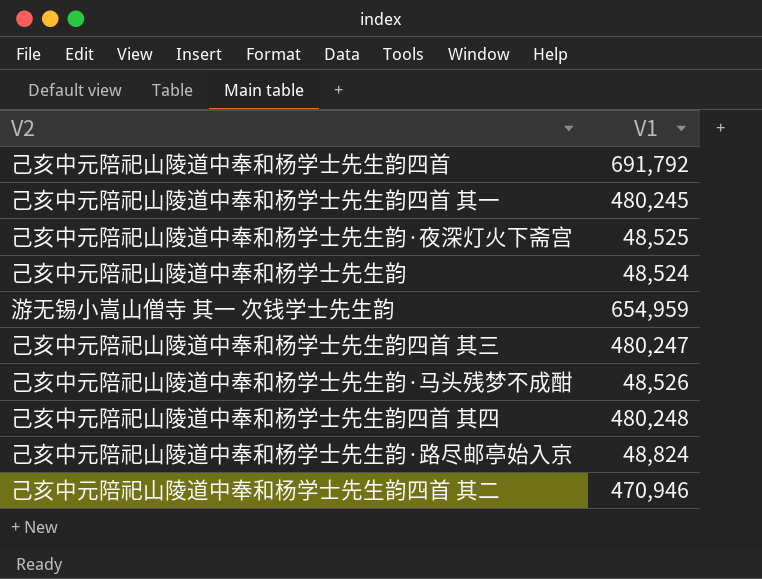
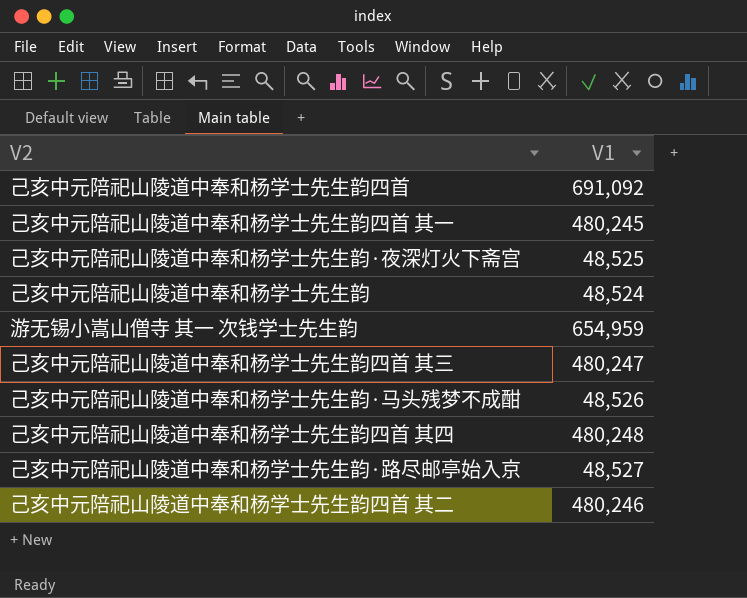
己亥中元陪祀山陵道中奉和杨学士先生韵四首 | V1: 691,792 -> 691,092
己亥中元陪祀山陵道中奉和杨学士先生韵·路尽邮亭始入京 | V1: 48,824 -> 48,527
己亥中元陪祀山陵道中奉和杨学士先生韵四首 其二 | V1: 470,946 -> 480,246

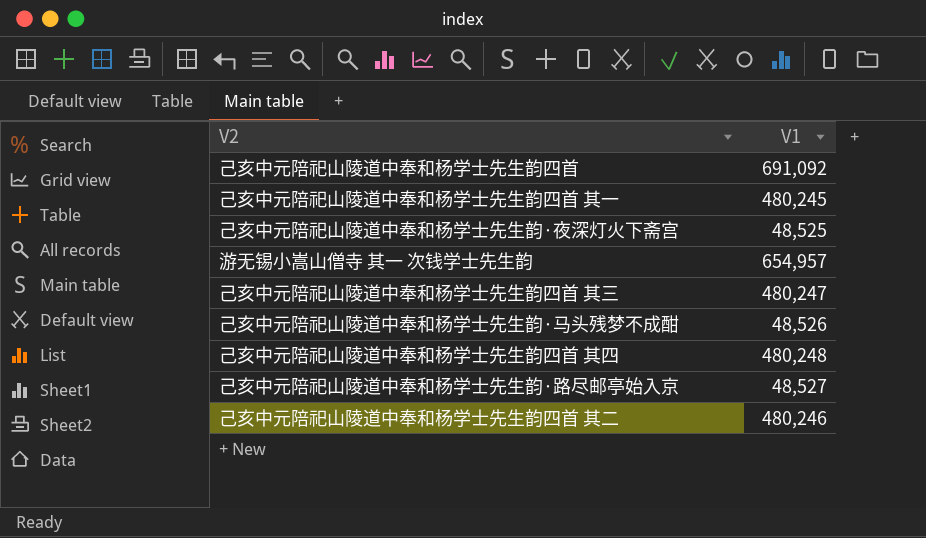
row 己亥中元陪祀山陵道中奉和杨学士先生韵: 48,524 -> none
游无锡小嵩山僧寺 其一 次钱学士先生韵 | V1: 654,959 -> 654,957

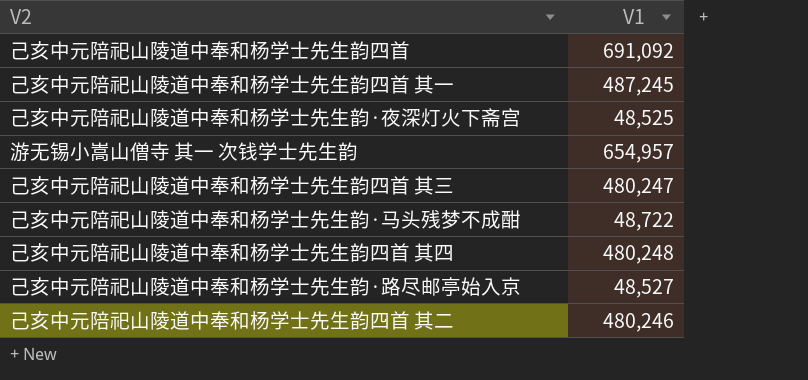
己亥中元陪祀山陵道中奉和杨学士先生韵四首 其一 | V1: 480,245 -> 487,245
己亥中元陪祀山陵道中奉和杨学士先生韵·马头残梦不成酣 | V1: 48,526 -> 48,722

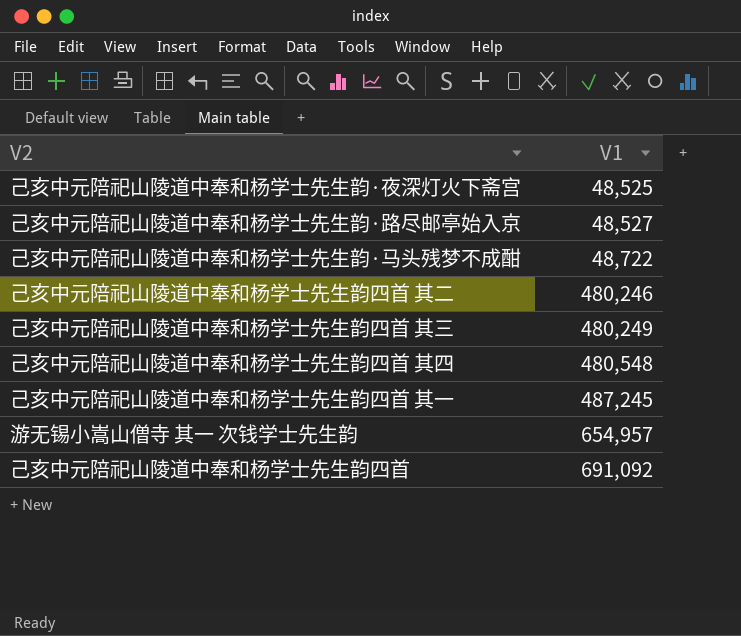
row order: none -> V1 ascending
己亥中元陪祀山陵道中奉和杨学士先生韵四首 其三 | V1: 480,247 -> 480,249
己亥中元陪祀山陵道中奉和杨学士先生韵四首 其四 | V1: 480,248 -> 480,548

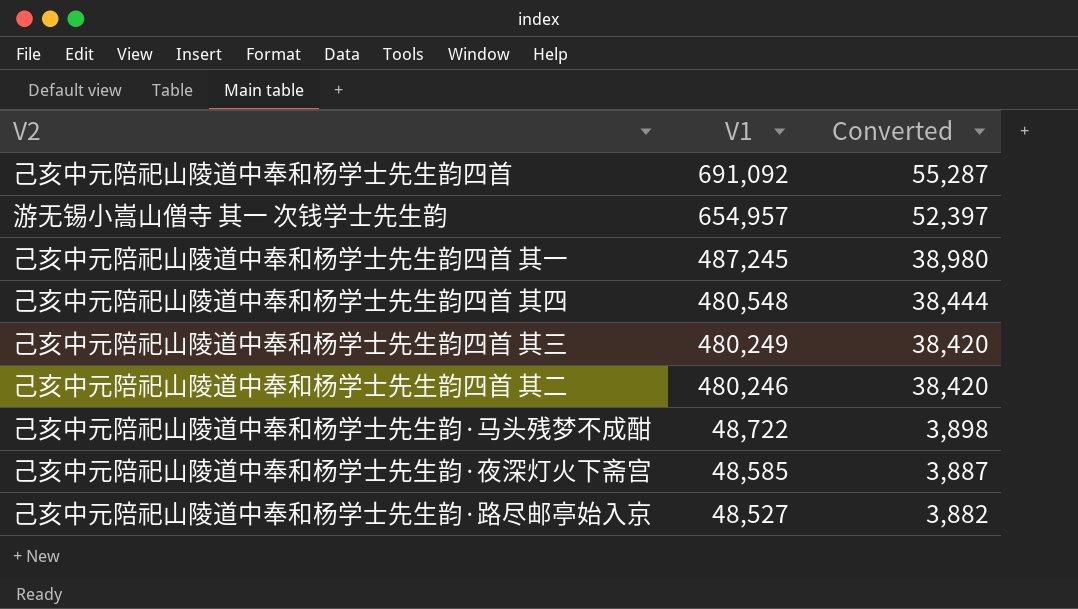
row order: V1 ascending -> V1 descending
column Converted | formula: none -> [V1] * 0.08
己亥中元陪祀山陵道中奉和杨学士先生韵·夜深灯火下斋宫 | V1: 48,525 -> 48,585

